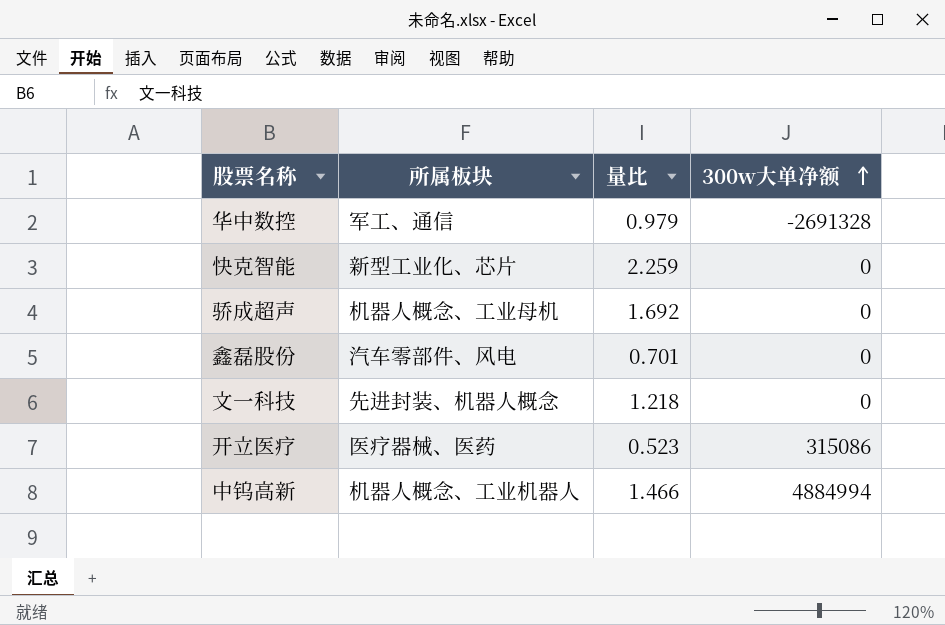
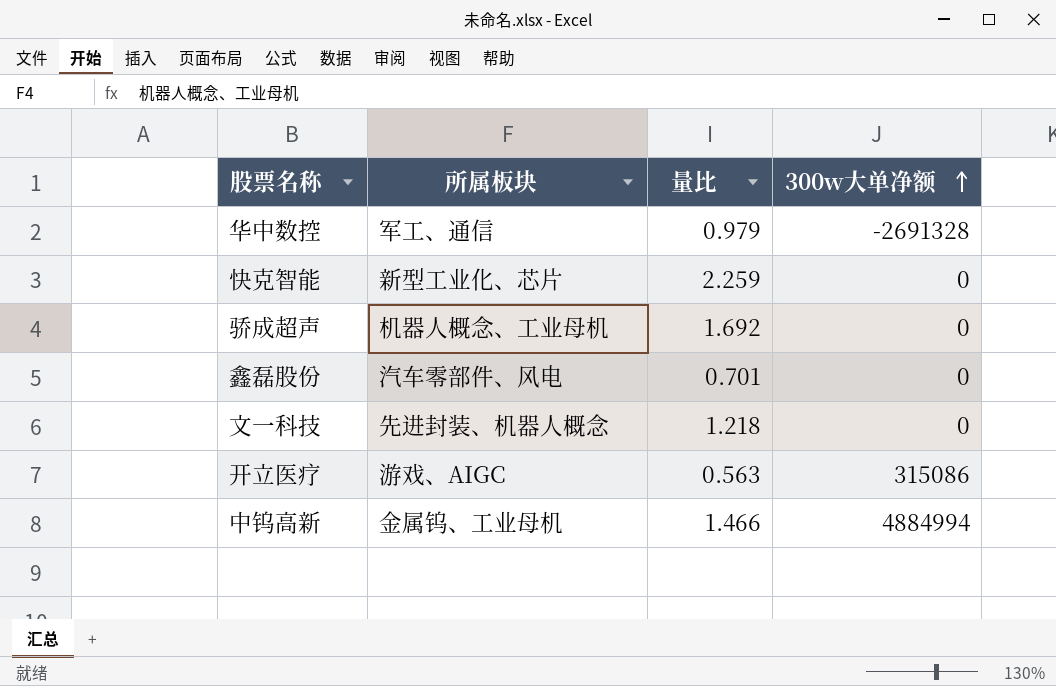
开立医疗 | 所属板块: 医疗器械、医药 -> 游戏、AIGC
开立医疗 | 量比: 0.523 -> 0.563
中钨高新 | 所属板块: 机器人概念、工业机器人 -> 金属钨、工业母机

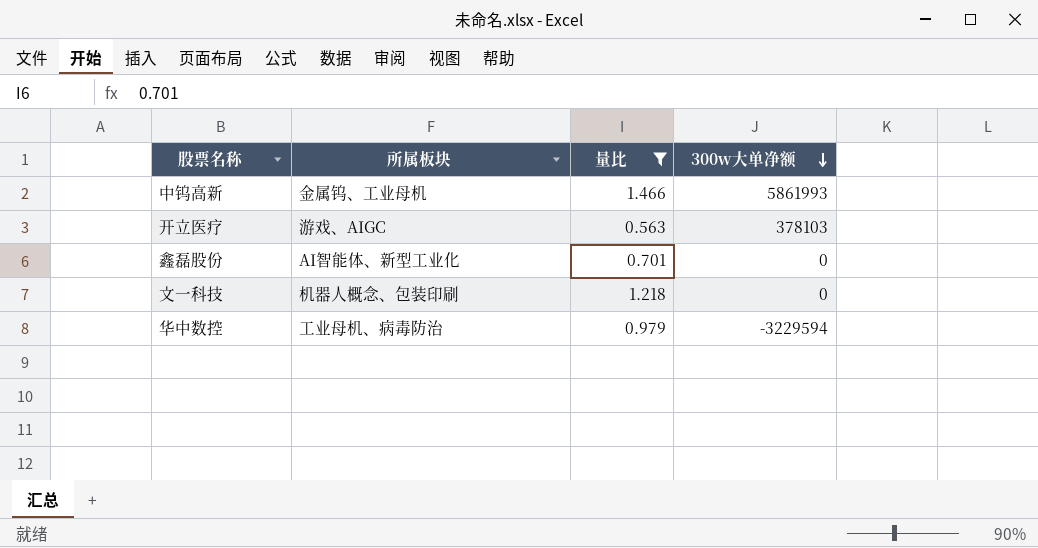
filter: none -> 量比 <= 1.466
row order: 300w大单净额 ascending -> 300w大单净额 descending
中钨高新 | 300w大单净额: 4884994 -> 5861993
开立医疗 | 300w大单净额: 315086 -> 378103
鑫磊股份 | 所属板块: 汽车零部件、风电 -> AI智能体、新型工业化
文一科技 | 所属板块: 先进封装、机器人概念 -> 机器人概念、包装印刷
华中数控 | 所属板块: 军工、通信 -> 工业母机、病毒防治
华中数控 | 300w大单净额: -2691328 -> -3229594

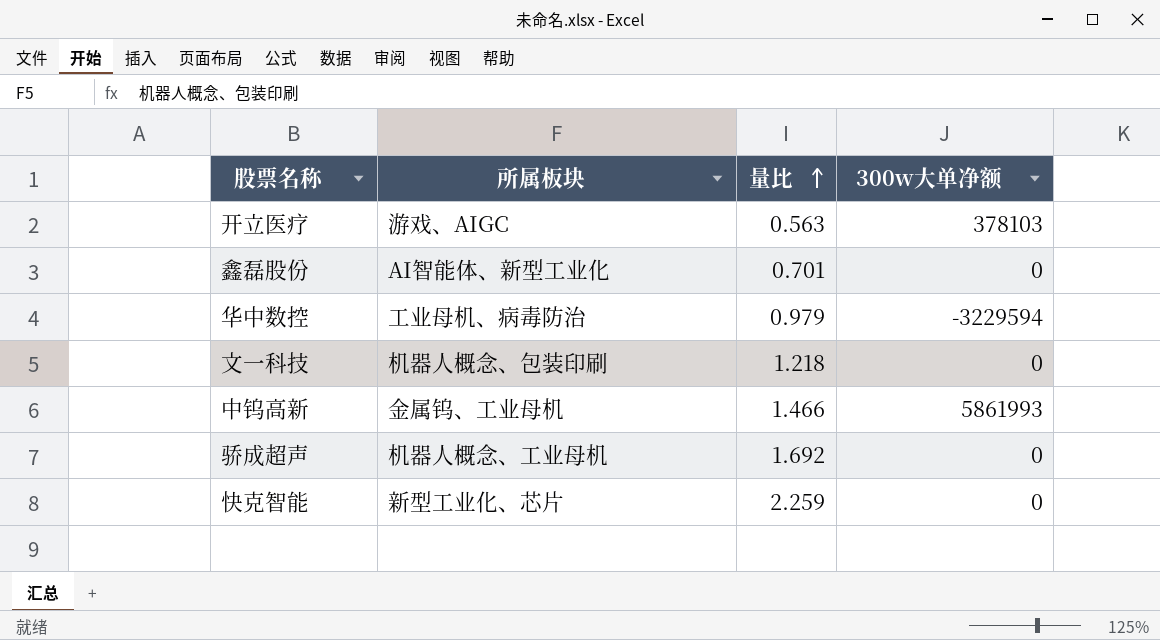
filter: 量比 <= 1.466 -> none
row order: 300w大单净额 descending -> 量比 ascending

